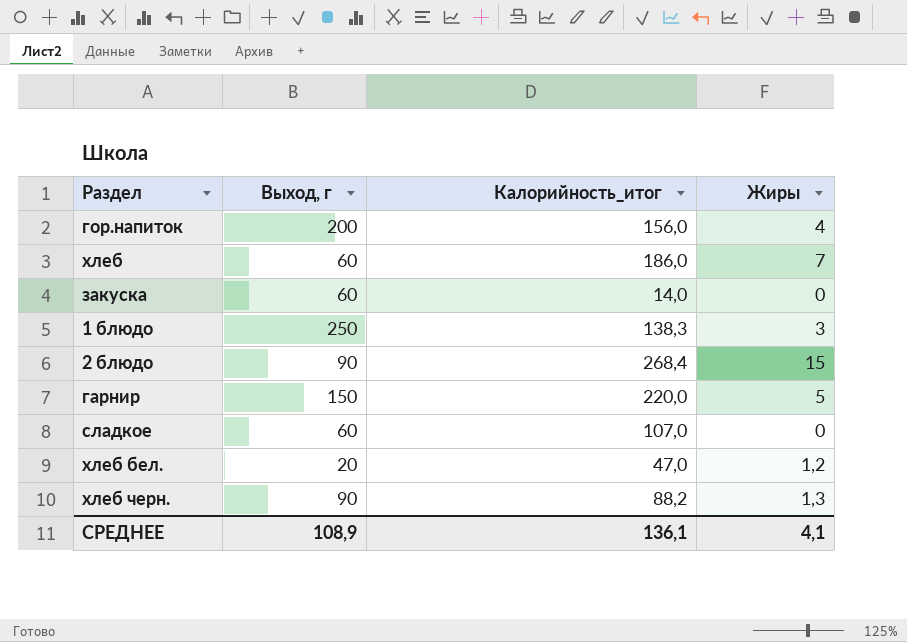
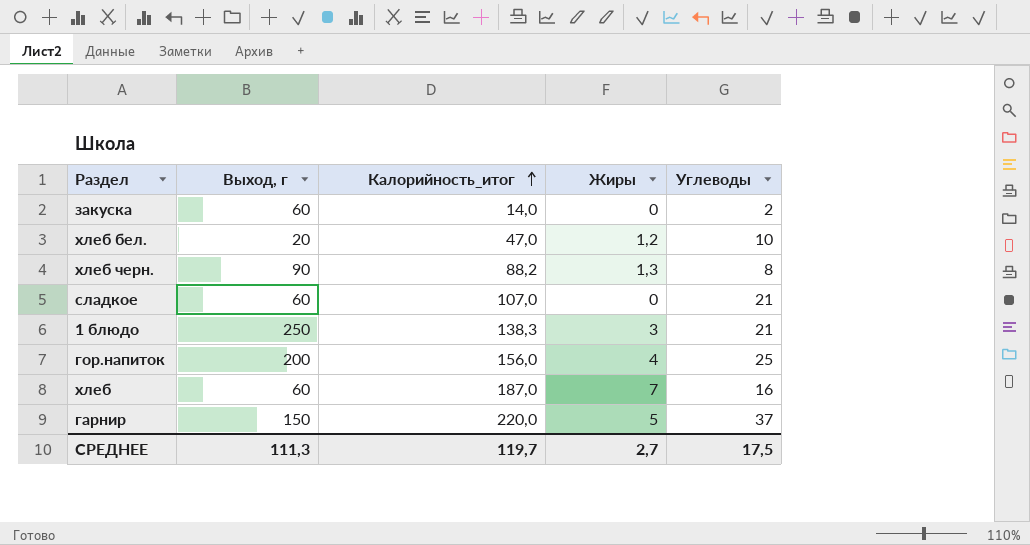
row order: none -> Калорийность_итог ascending
column Углеводы | position: none -> 5
row 2 блюдо: 90 | 268,4 | 15 -> none
хлеб | Калорийность_итог: 186,0 -> 187,0
СРЕДНЕЕ | Выход, г: 108,9 -> 111,3
СРЕДНЕЕ | Калорийность_итог: 136,1 -> 119,7
СРЕДНЕЕ | Жиры: 4,1 -> 2,7

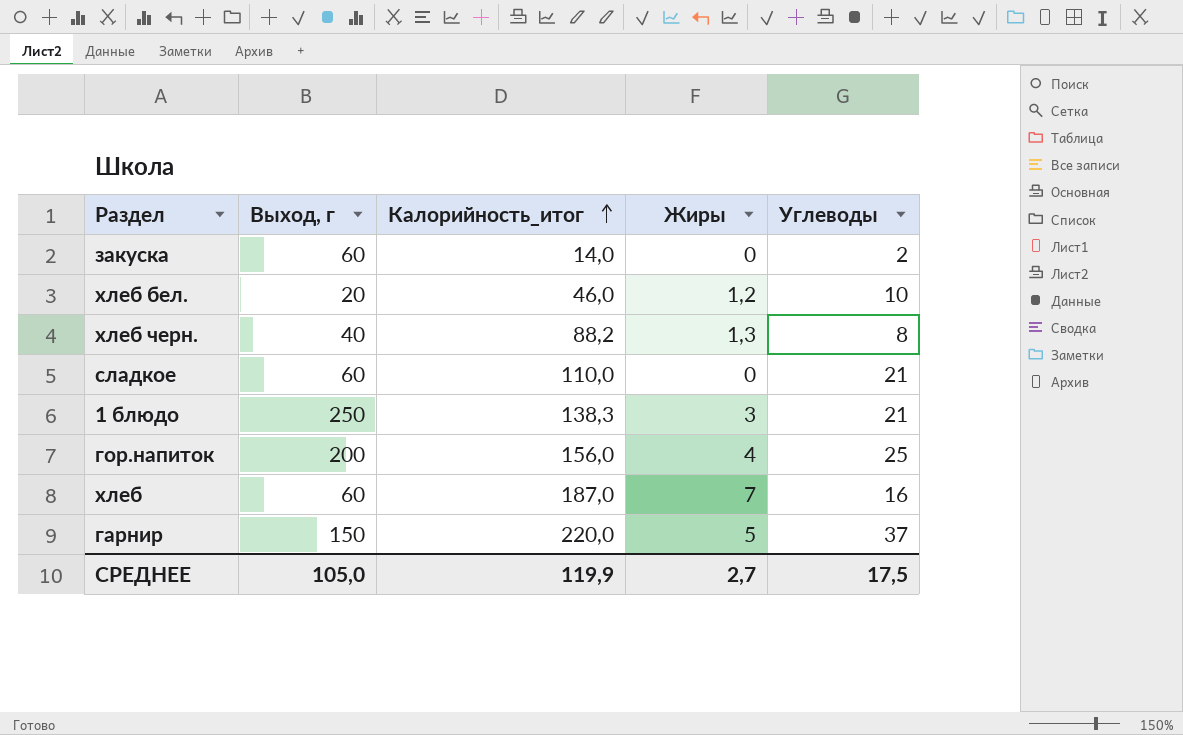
хлеб бел. | Калорийность_итог: 47,0 -> 46,0
хлеб черн. | Выход, г: 90 -> 40
сладкое | Калорийность_итог: 107,0 -> 110,0
СРЕДНЕЕ | Выход, г: 111,3 -> 105,0
СРЕДНЕЕ | Калорийность_итог: 119,7 -> 119,9

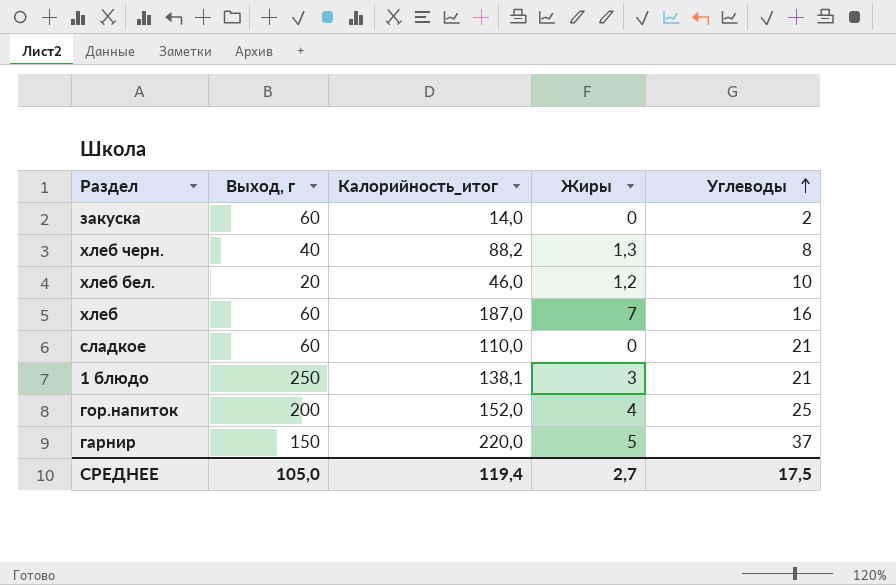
row order: Калорийность_итог ascending -> Углеводы ascending
1 блюдо | Калорийность_итог: 138,3 -> 138,1
гор.напиток | Калорийность_итог: 156,0 -> 152,0
СРЕДНЕЕ | Калорийность_итог: 119,9 -> 119,4

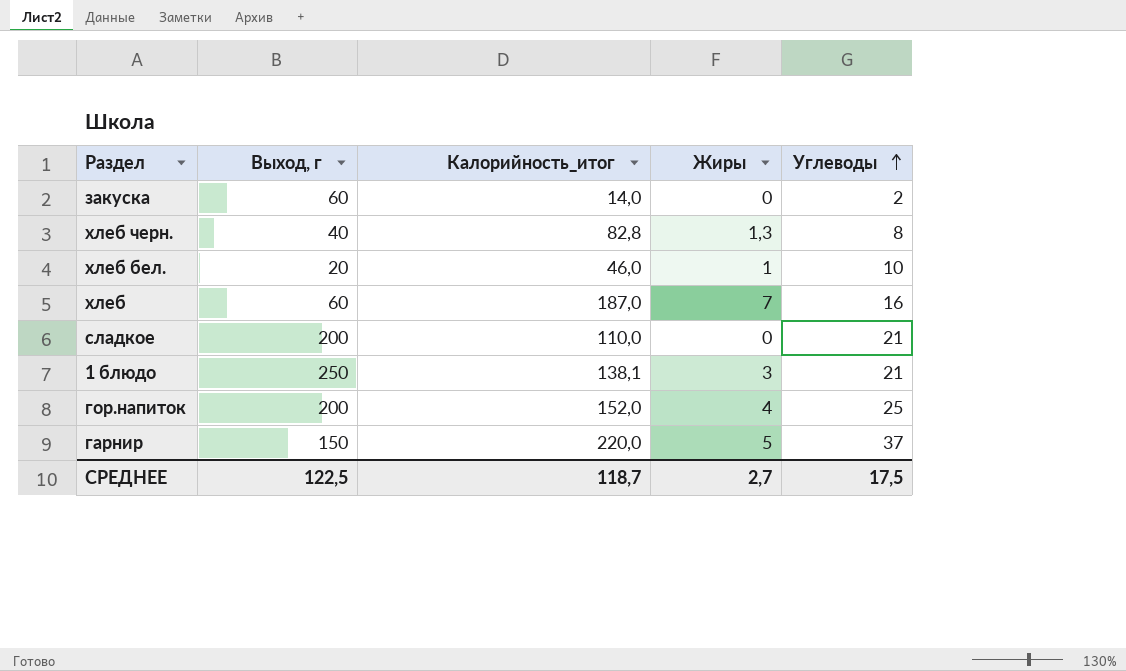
хлеб черн. | Калорийность_итог: 88,2 -> 82,8
хлеб бел. | Жиры: 1,2 -> 1
сладкое | Выход, г: 60 -> 200
СРЕДНЕЕ | Выход, г: 105,0 -> 122,5
СРЕДНЕЕ | Калорийность_итог: 119,4 -> 118,7

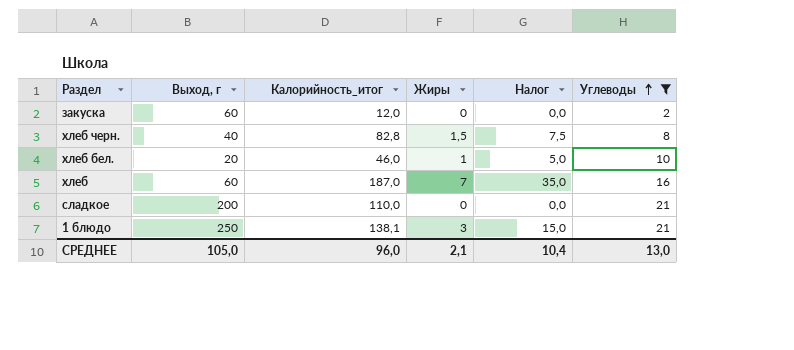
filter: none -> Углеводы <= 21
column Налог | formula: none -> [Жиры] * 5
закуска | Калорийность_итог: 14,0 -> 12,0
хлеб черн. | Жиры: 1,3 -> 1,5
СРЕДНЕЕ | Выход, г: 122,5 -> 105,0
СРЕДНЕЕ | Калорийность_итог: 118,7 -> 96,0
СРЕДНЕЕ | Жиры: 2,7 -> 2,1
СРЕДНЕЕ | Углеводы: 17,5 -> 13,0

